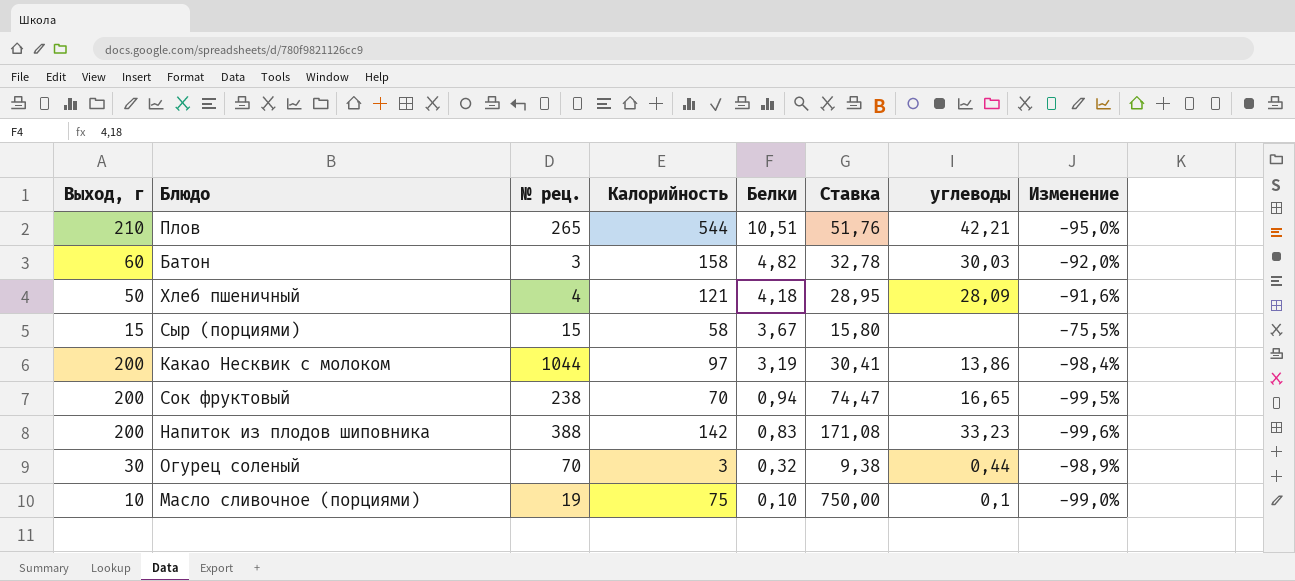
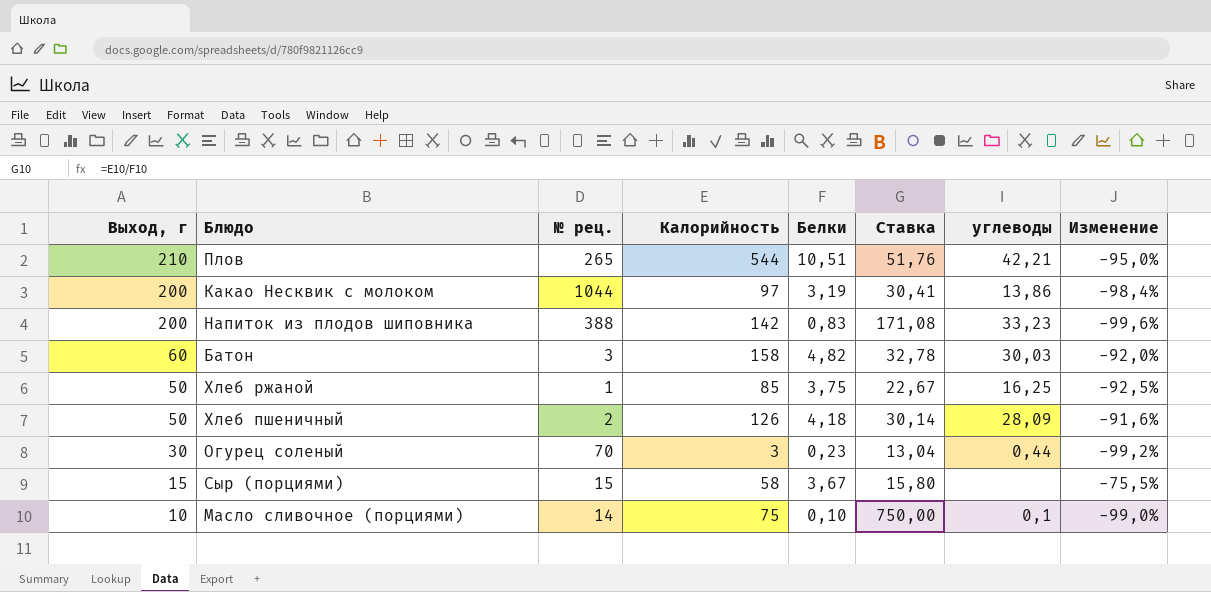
row order: Белки descending -> Выход, г descending
row Сок фруктовый: 200 | 238 | 70 | 0,94 | 74,47 | 16,65 | -99,5% -> none
row Хлеб ржаной: none -> 50 | 1 | 85 | 3,75 | 22,67 | 16,25 | -92,5%
Хлеб пшеничный | № рец.: 4 -> 2
Хлеб пшеничный | Калорийность: 121 -> 126
Хлеб пшеничный | Ставка: 28,95 -> 30,14
Огурец соленый | Белки: 0,32 -> 0,23
Огурец соленый | Ставка: 9,38 -> 13,04
Огурец соленый | Изменение: -98,9% -> -99,2%
Масло сливочное (порциями) | № рец.: 19 -> 14

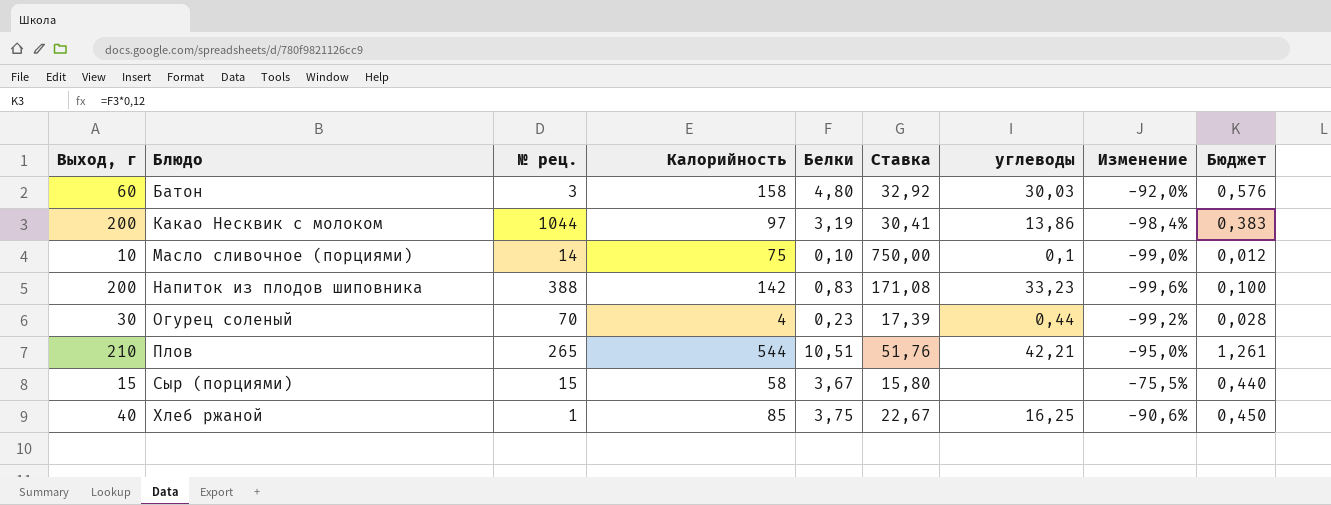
row order: Выход, г descending -> Блюдо ascending
column Бюджет | formula: none -> [Белки] * 0,12
row Хлеб пшеничный: 50 | 2 | 126 | 4,18 | 30,14 | 28,09 | -91,6% -> none
Батон | Белки: 4,82 -> 4,80
Батон | Ставка: 32,78 -> 32,92
Огурец соленый | Калорийность: 3 -> 4
Огурец соленый | Ставка: 13,04 -> 17,39
Хлеб ржаной | Выход, г: 50 -> 40
Хлеб ржаной | Изменение: -92,5% -> -90,6%

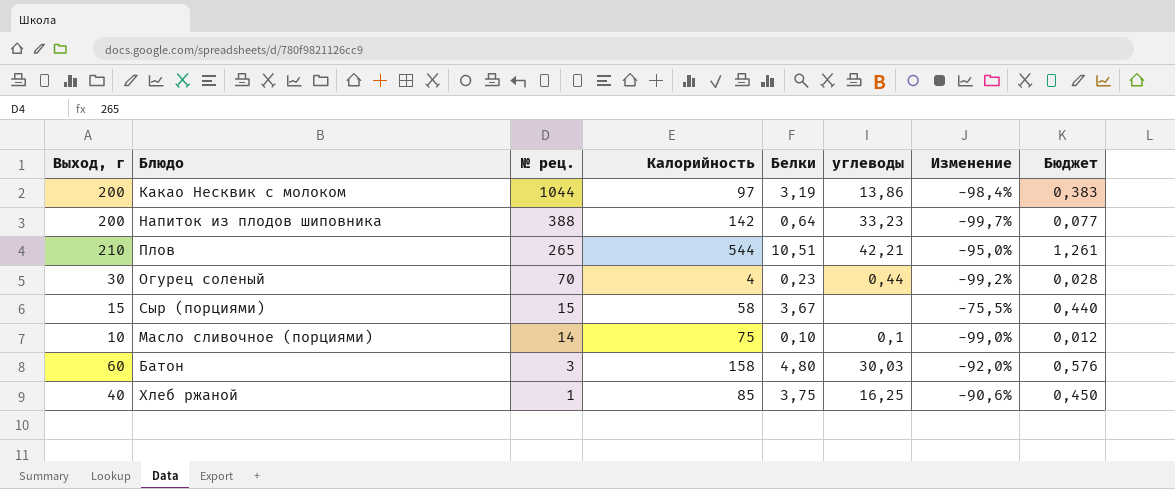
row order: Блюдо ascending -> № рец. descending
column Ставка | formula: [Калорийность] / [Белки] -> none
Напиток из плодов шиповника | Белки: 0,83 -> 0,64
Напиток из плодов шиповника | Изменение: -99,6% -> -99,7%
Напиток из плодов шиповника | Бюджет: 0,100 -> 0,077

